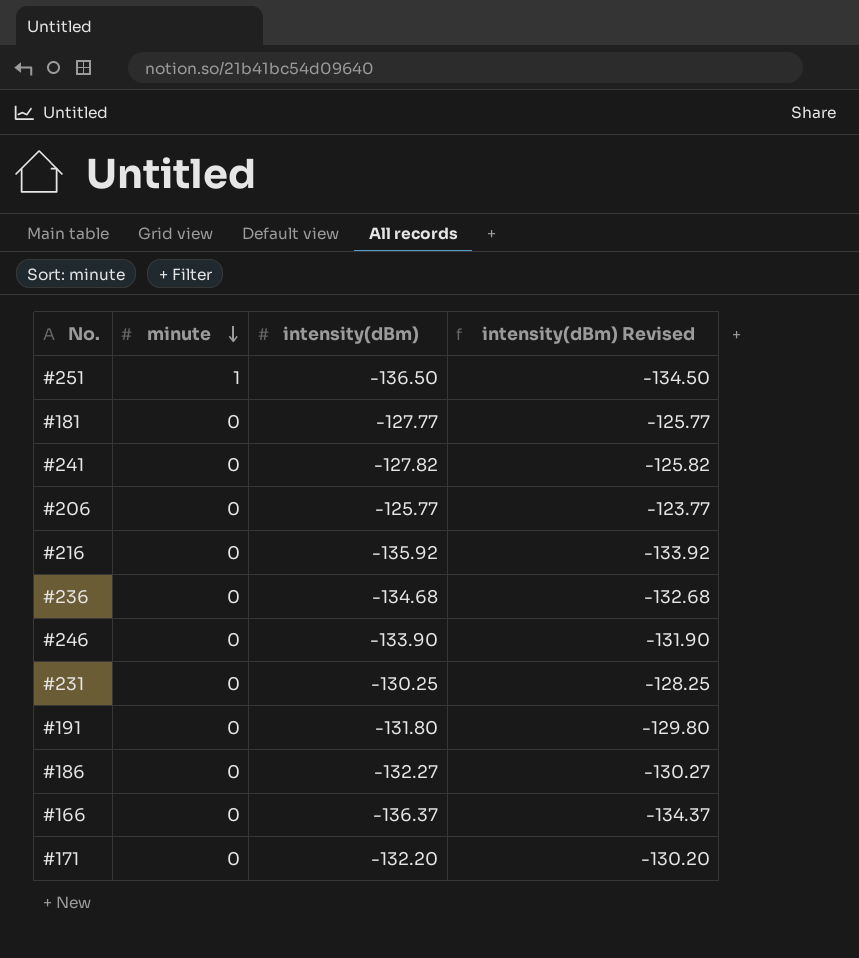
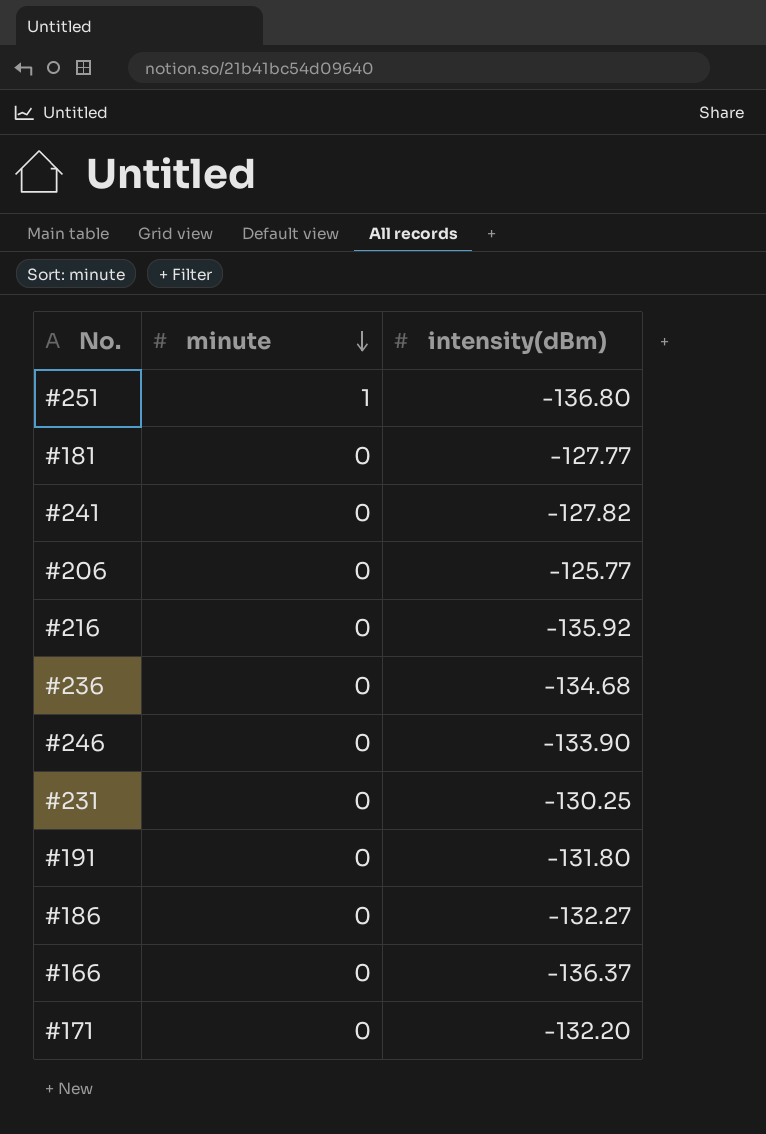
column intensity(dBm) Revised | formula: [intensity(dBm)] + 2 -> none
#251 | intensity(dBm): -136.50 -> -136.80

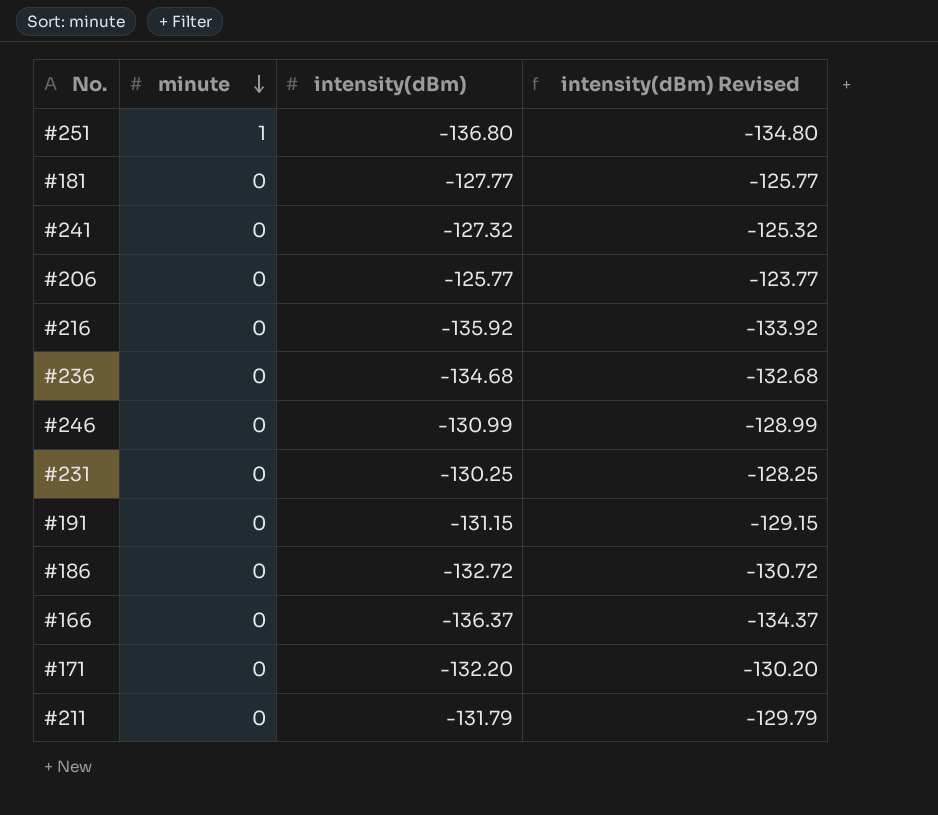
column intensity(dBm) Revised | formula: none -> [intensity(dBm)] + 2
#241 | intensity(dBm): -127.82 -> -127.32
#246 | intensity(dBm): -133.90 -> -130.99
#191 | intensity(dBm): -131.80 -> -131.15
#186 | intensity(dBm): -132.27 -> -132.72
row #211: none -> 0 | -131.79 | -129.79

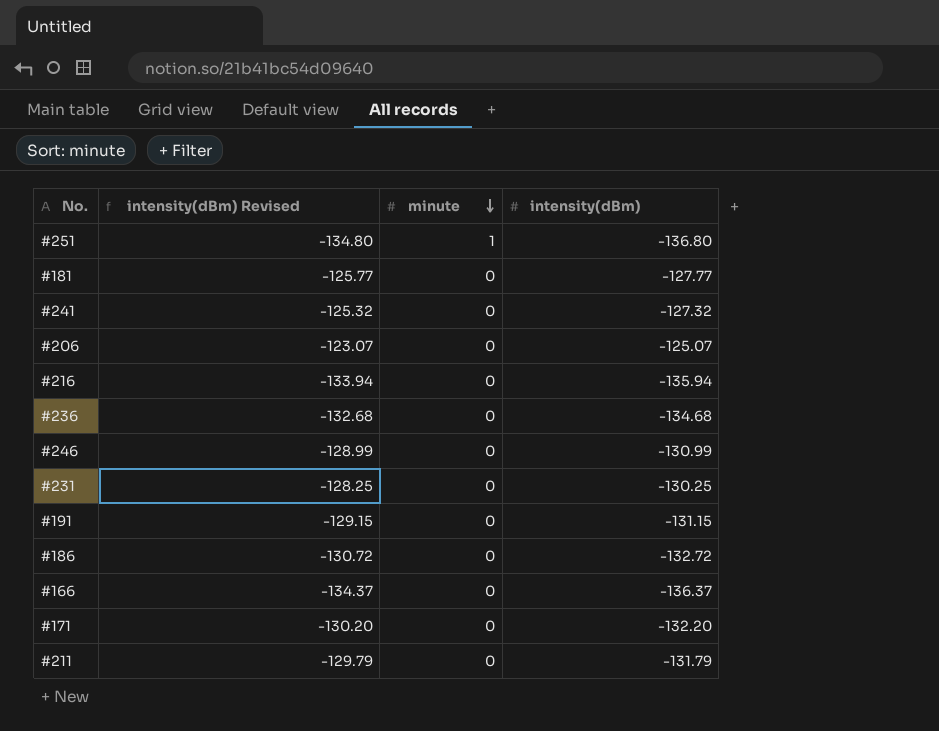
column intensity(dBm) Revised | position: 4 -> 2
#206 | intensity(dBm) Revised: -123.77 -> -123.07
#206 | intensity(dBm): -125.77 -> -125.07
#216 | intensity(dBm) Revised: -133.92 -> -133.94
#216 | intensity(dBm): -135.92 -> -135.94

